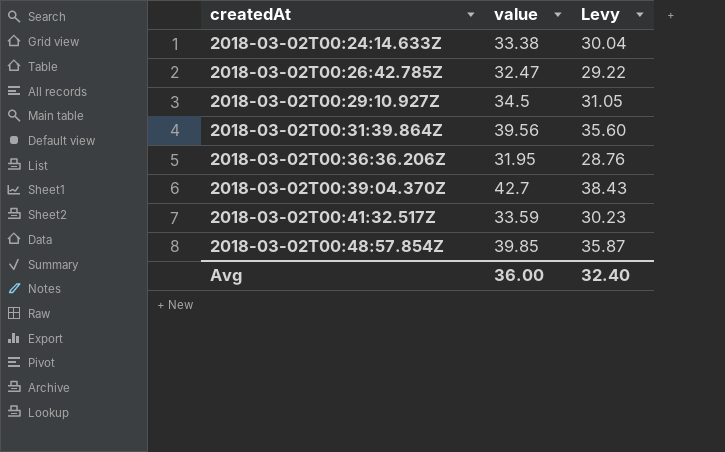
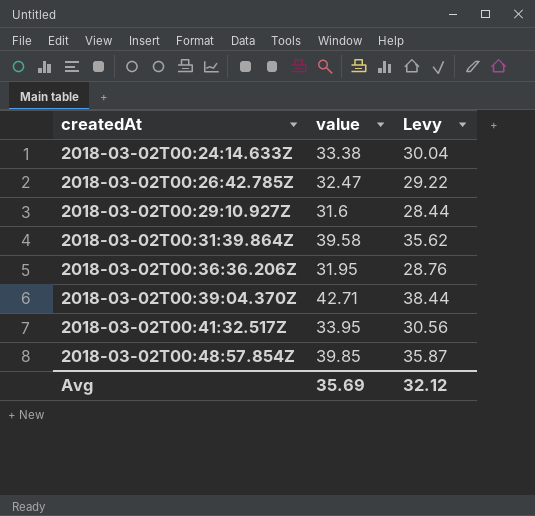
2018-03-02T00:29:10.927Z | value: 34.5 -> 31.6
2018-03-02T00:29:10.927Z | Levy: 31.05 -> 28.44
2018-03-02T00:31:39.864Z | value: 39.56 -> 39.58
2018-03-02T00:31:39.864Z | Levy: 35.60 -> 35.62
2018-03-02T00:39:04.370Z | value: 42.7 -> 42.71
2018-03-02T00:39:04.370Z | Levy: 38.43 -> 38.44
2018-03-02T00:41:32.517Z | value: 33.59 -> 33.95
2018-03-02T00:41:32.517Z | Levy: 30.23 -> 30.56
Avg | value: 36.00 -> 35.69
Avg | Levy: 32.40 -> 32.12

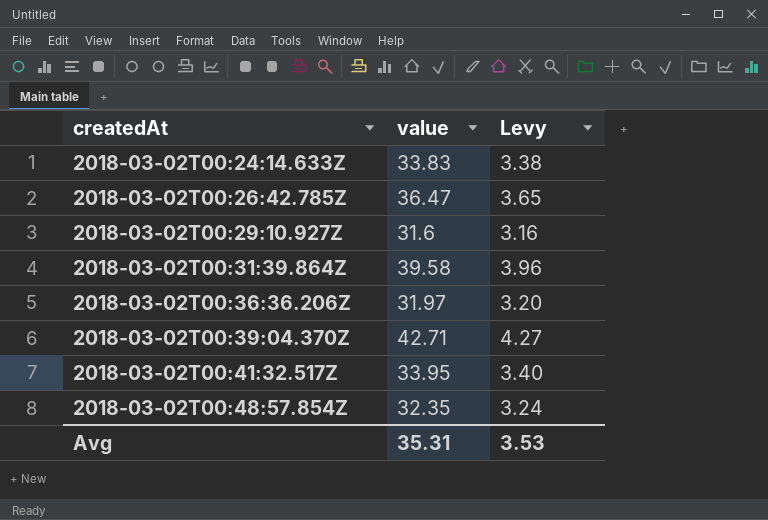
column Levy | formula: [value] * 0.9 -> [value] * 0.1
2018-03-02T00:24:14.633Z | value: 33.38 -> 33.83
2018-03-02T00:26:42.785Z | value: 32.47 -> 36.47
2018-03-02T00:36:36.206Z | value: 31.95 -> 31.97
2018-03-02T00:48:57.854Z | value: 39.85 -> 32.35
Avg | value: 35.69 -> 35.31
Avg | Levy: 32.12 -> 3.53

